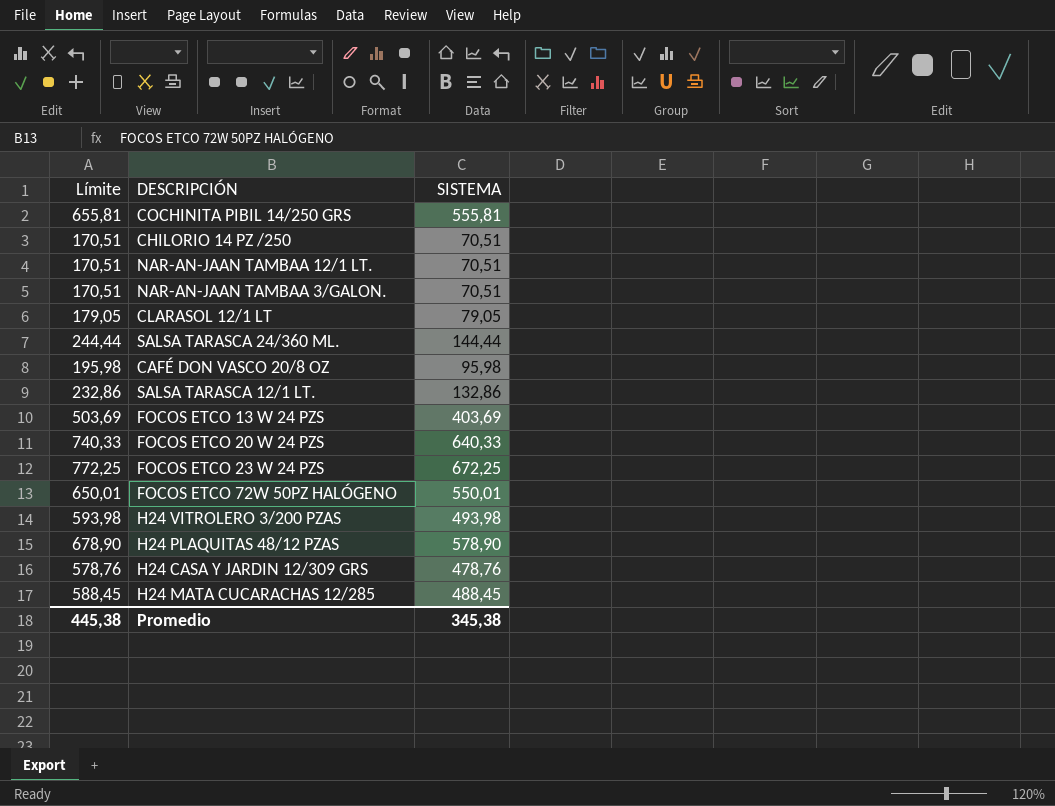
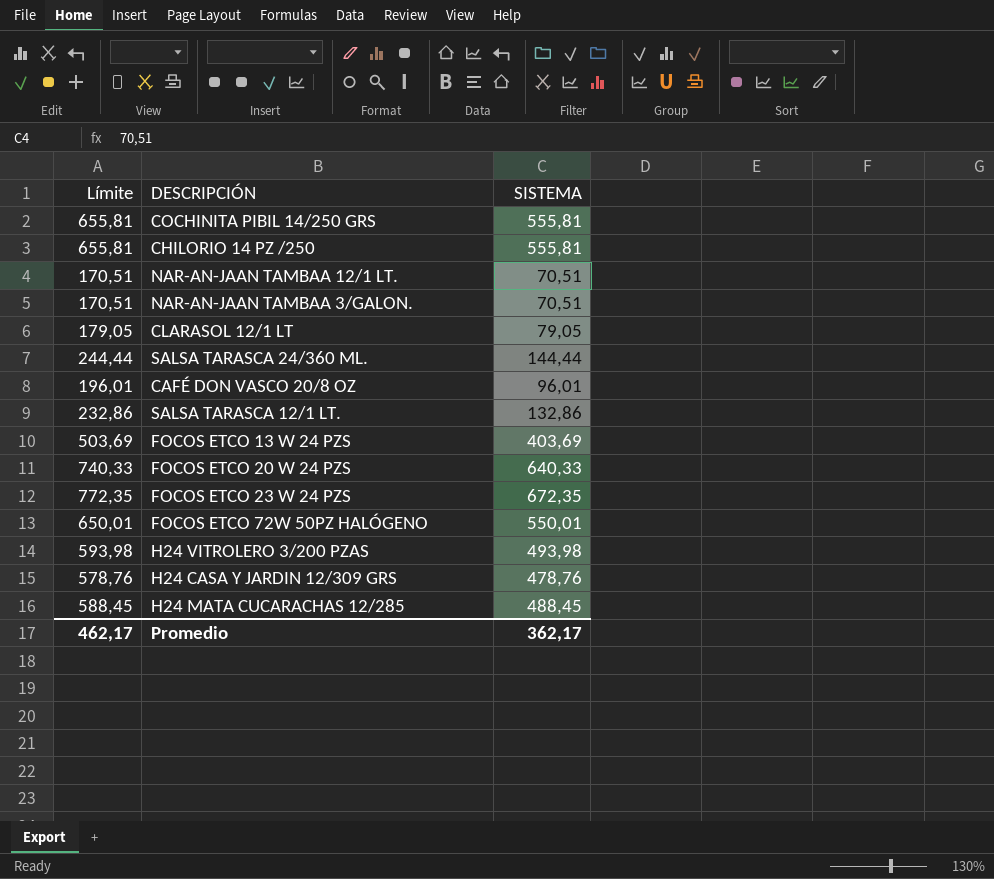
row H24 PLAQUITAS 48/12 PZAS: 678,90 | 578,90 -> none
CHILORIO 14 PZ /250 | Límite: 170,51 -> 655,81
CHILORIO 14 PZ /250 | SISTEMA: 70,51 -> 555,81
CAFÉ DON VASCO 20/8 OZ | Límite: 195,98 -> 196,01
CAFÉ DON VASCO 20/8 OZ | SISTEMA: 95,98 -> 96,01
FOCOS ETCO 23 W 24 PZS | Límite: 772,25 -> 772,35
FOCOS ETCO 23 W 24 PZS | SISTEMA: 672,25 -> 672,35
Promedio | Límite: 445,38 -> 462,17
Promedio | SISTEMA: 345,38 -> 362,17

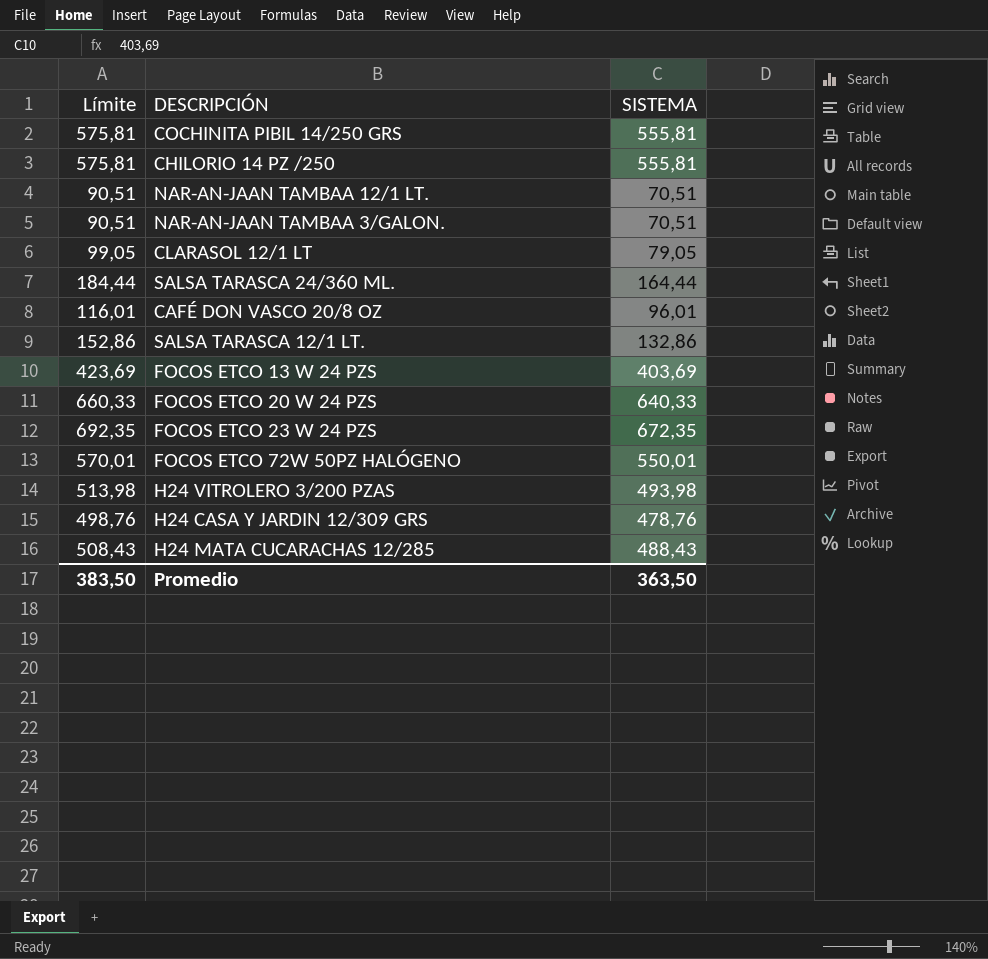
column Límite | formula: [SISTEMA] + 100 -> [SISTEMA] + 20
SALSA TARASCA 24/360 ML. | SISTEMA: 144,44 -> 164,44
H24 MATA CUCARACHAS 12/285 | SISTEMA: 488,45 -> 488,43
Promedio | Límite: 462,17 -> 383,50
Promedio | SISTEMA: 362,17 -> 363,50

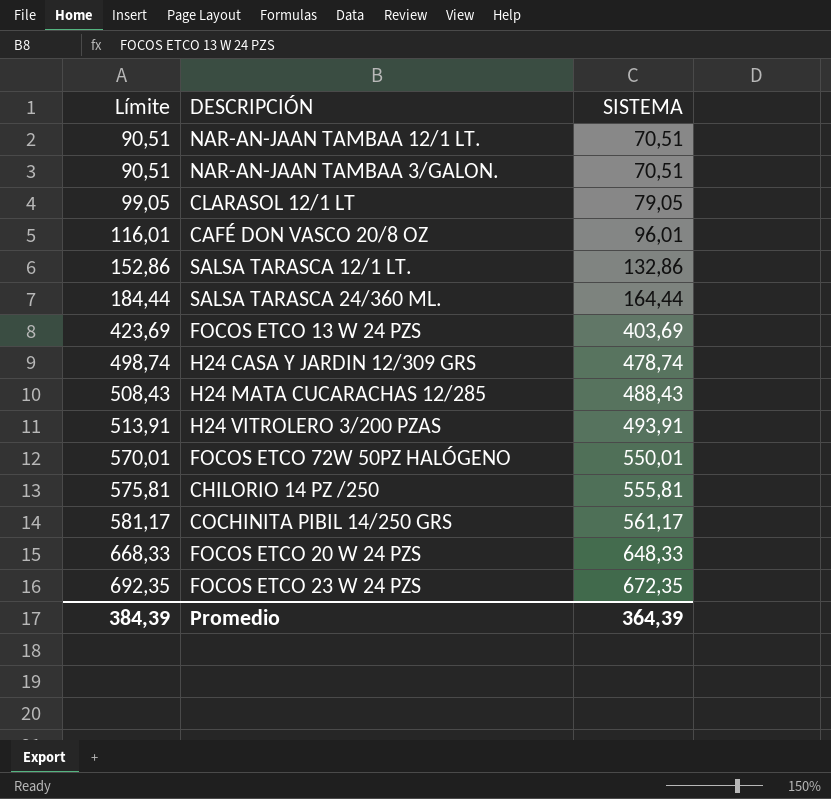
row order: none -> Límite ascending
H24 CASA Y JARDIN 12/309 GRS | Límite: 498,76 -> 498,74
H24 CASA Y JARDIN 12/309 GRS | SISTEMA: 478,76 -> 478,74
H24 VITROLERO 3/200 PZAS | Límite: 513,98 -> 513,91
H24 VITROLERO 3/200 PZAS | SISTEMA: 493,98 -> 493,91
COCHINITA PIBIL 14/250 GRS | Límite: 575,81 -> 581,17
COCHINITA PIBIL 14/250 GRS | SISTEMA: 555,81 -> 561,17
FOCOS ETCO 20 W 24 PZS | Límite: 660,33 -> 668,33
FOCOS ETCO 20 W 24 PZS | SISTEMA: 640,33 -> 648,33
Promedio | Límite: 383,50 -> 384,39
Promedio | SISTEMA: 363,50 -> 364,39

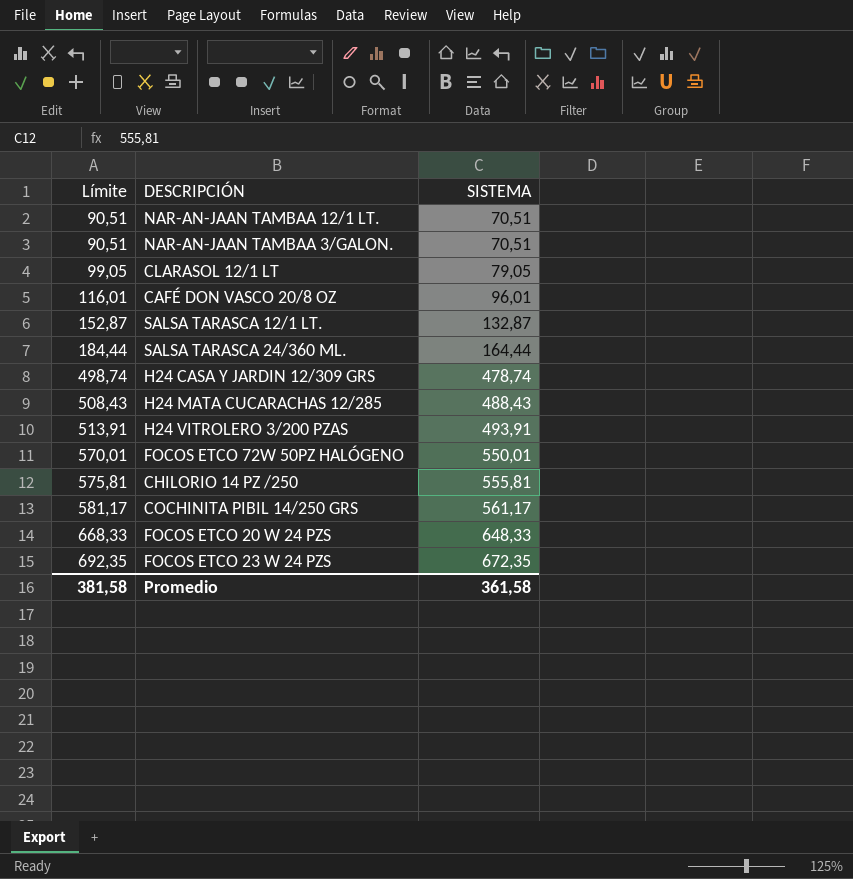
row FOCOS ETCO 13 W 24 PZS: 423,69 | 403,69 -> none
SALSA TARASCA 12/1 LT. | Límite: 152,86 -> 152,87
SALSA TARASCA 12/1 LT. | SISTEMA: 132,86 -> 132,87
Promedio | Límite: 384,39 -> 381,58
Promedio | SISTEMA: 364,39 -> 361,58

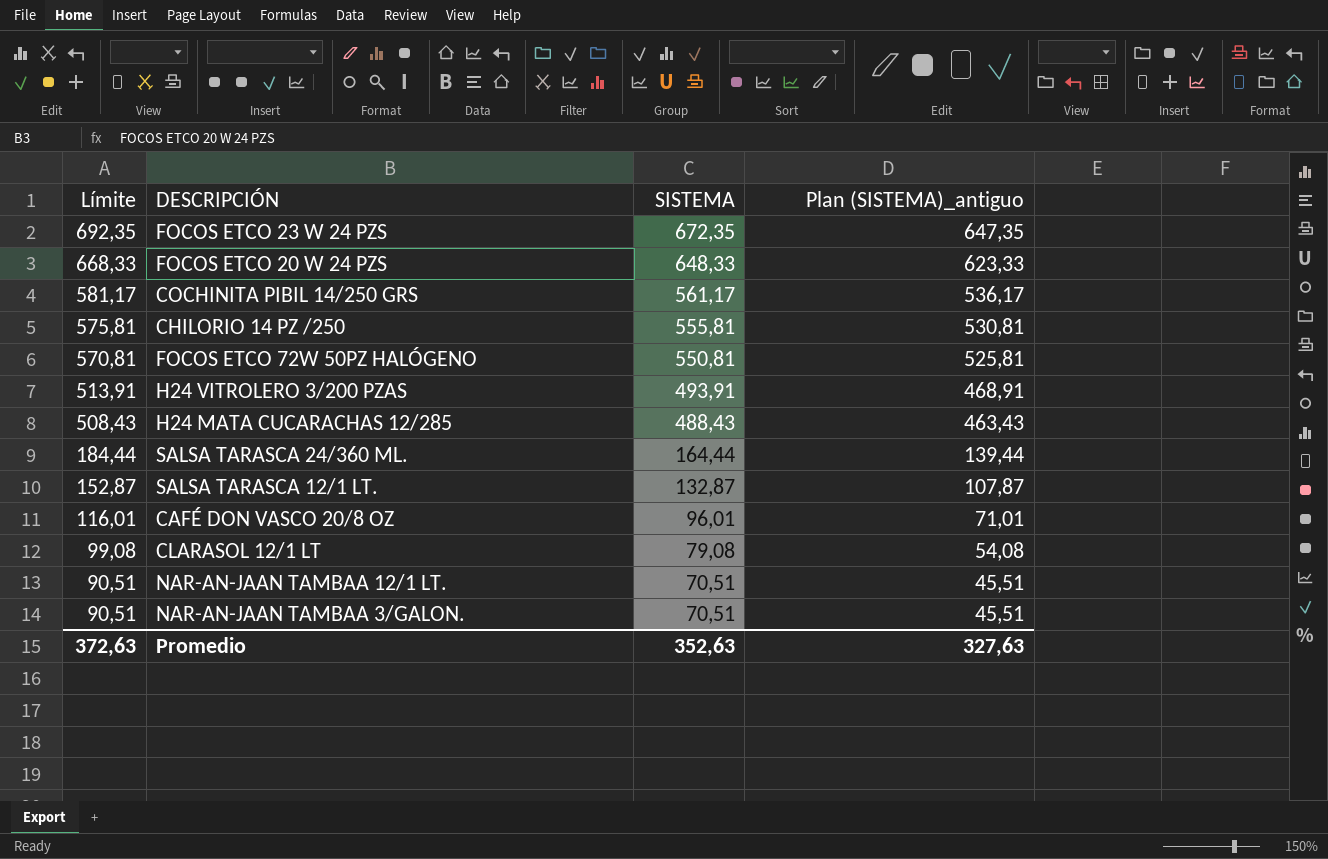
row order: Límite ascending -> Límite descending
column Plan (SISTEMA)_antiguo | formula: none -> [SISTEMA] - 25
row H24 CASA Y JARDIN 12/309 GRS: 498,74 | 478,74 -> none
FOCOS ETCO 72W 50PZ HALÓGENO | Límite: 570,01 -> 570,81
FOCOS ETCO 72W 50PZ HALÓGENO | SISTEMA: 550,01 -> 550,81
CLARASOL 12/1 LT | Límite: 99,05 -> 99,08
CLARASOL 12/1 LT | SISTEMA: 79,05 -> 79,08
Promedio | Límite: 381,58 -> 372,63
Promedio | SISTEMA: 361,58 -> 352,63

